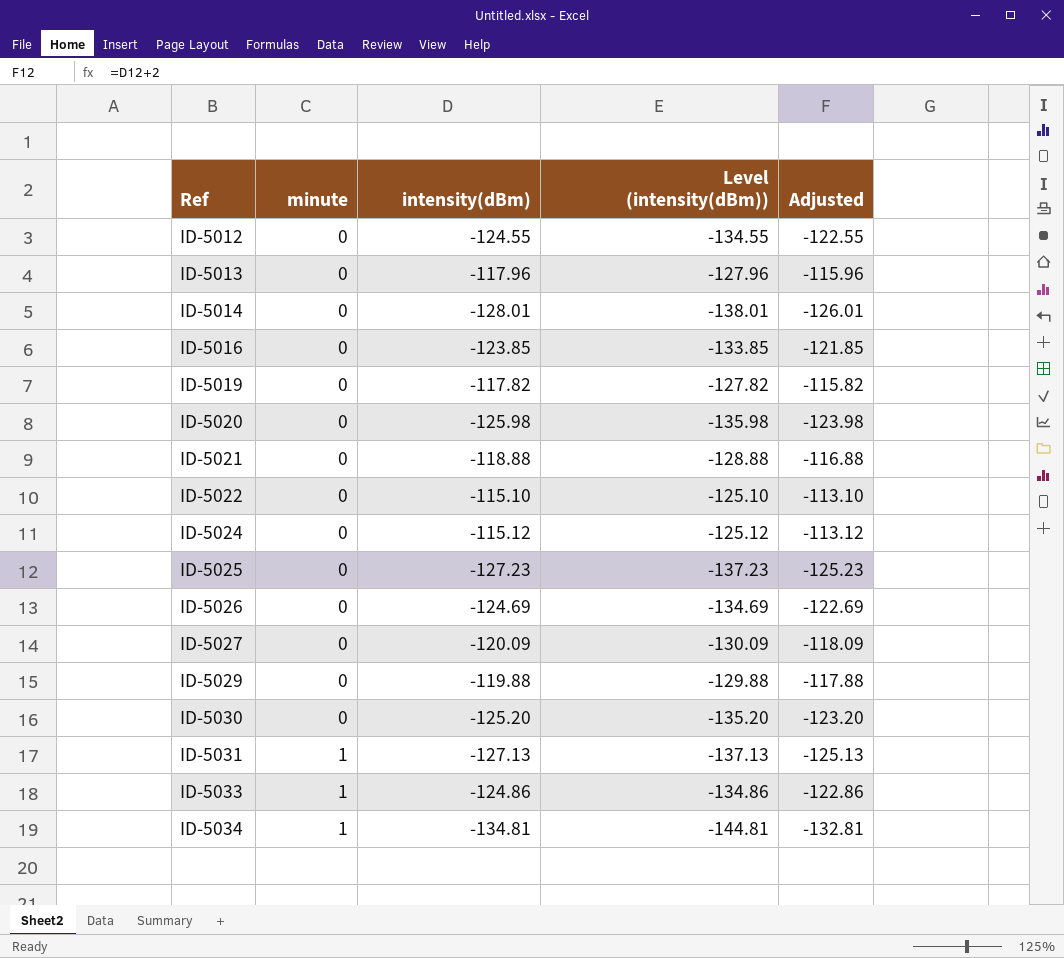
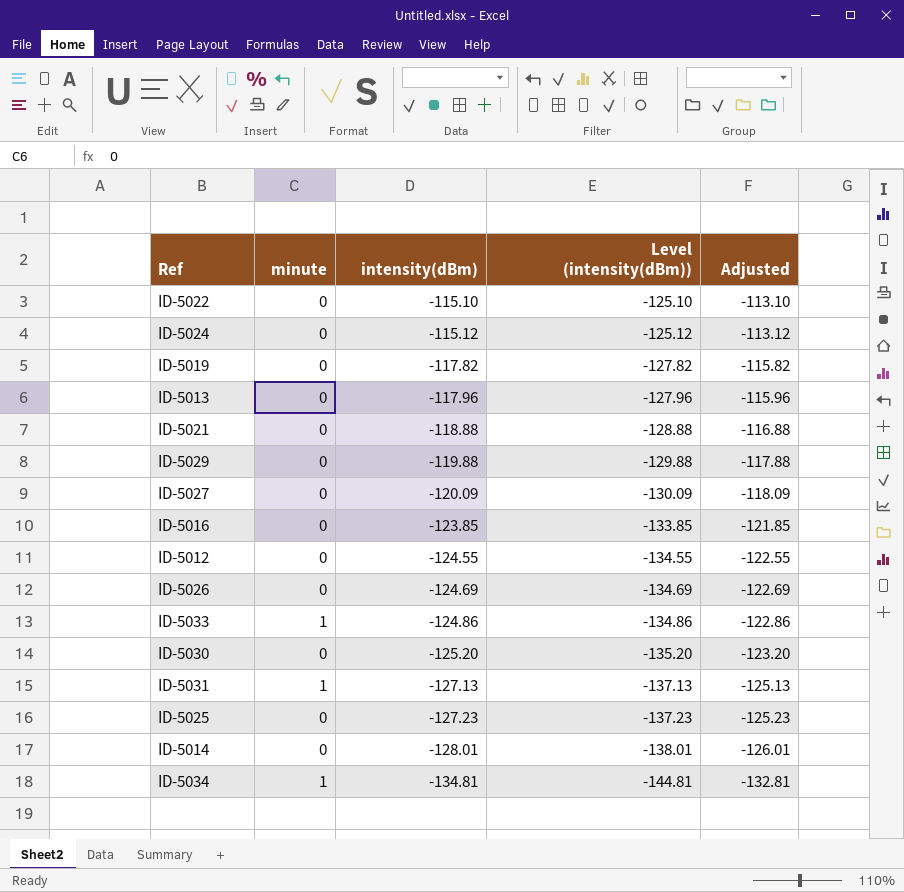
row order: Ref ascending -> intensity(dBm) descending
row ID-5020: 0 | -125.98 | -135.98 | -123.98 -> none

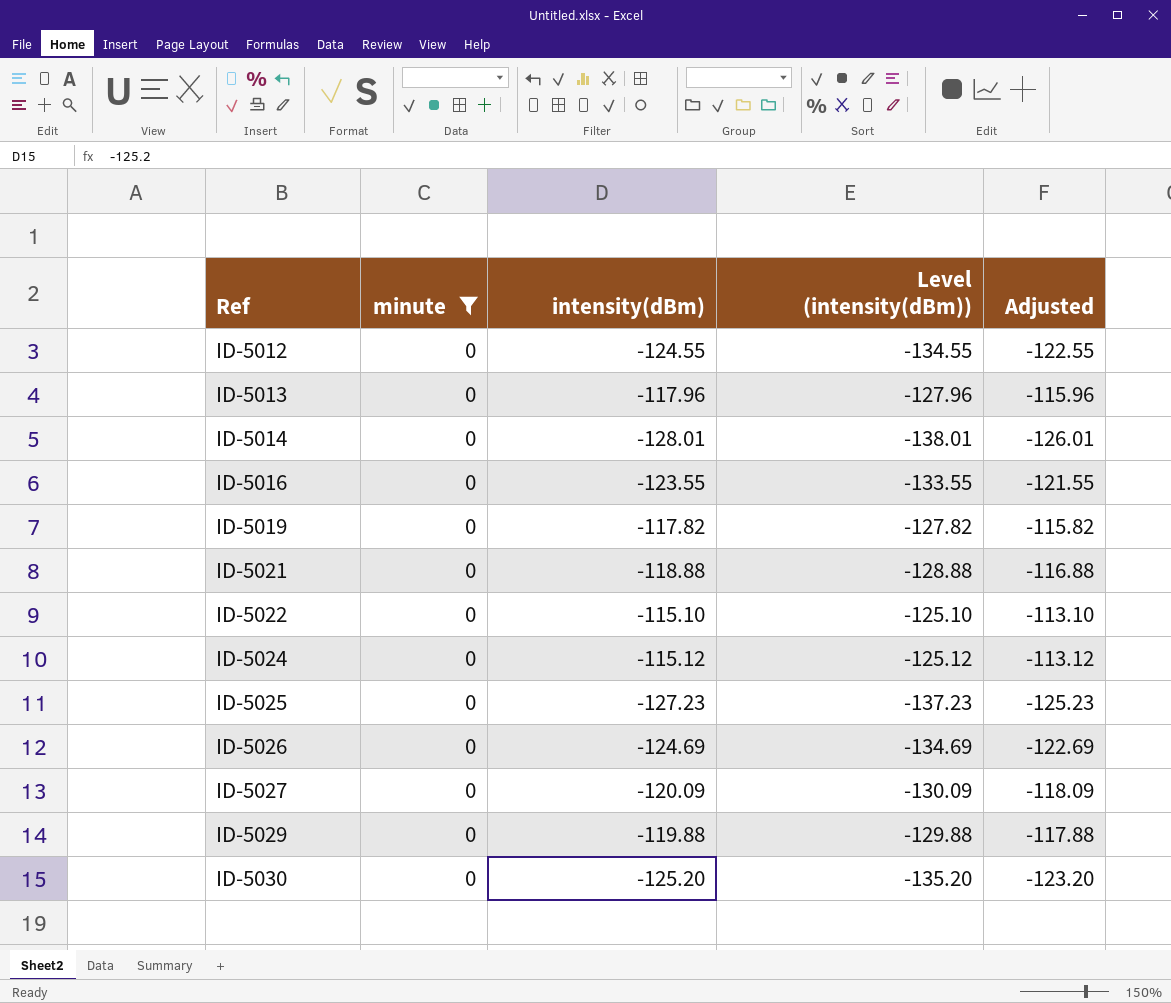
filter: none -> minute = 0
row order: intensity(dBm) descending -> Ref ascending
ID-5016 | intensity(dBm): -123.85 -> -123.55
ID-5016 | Level (intensity(dBm)): -133.85 -> -133.55
ID-5016 | Adjusted: -121.85 -> -121.55

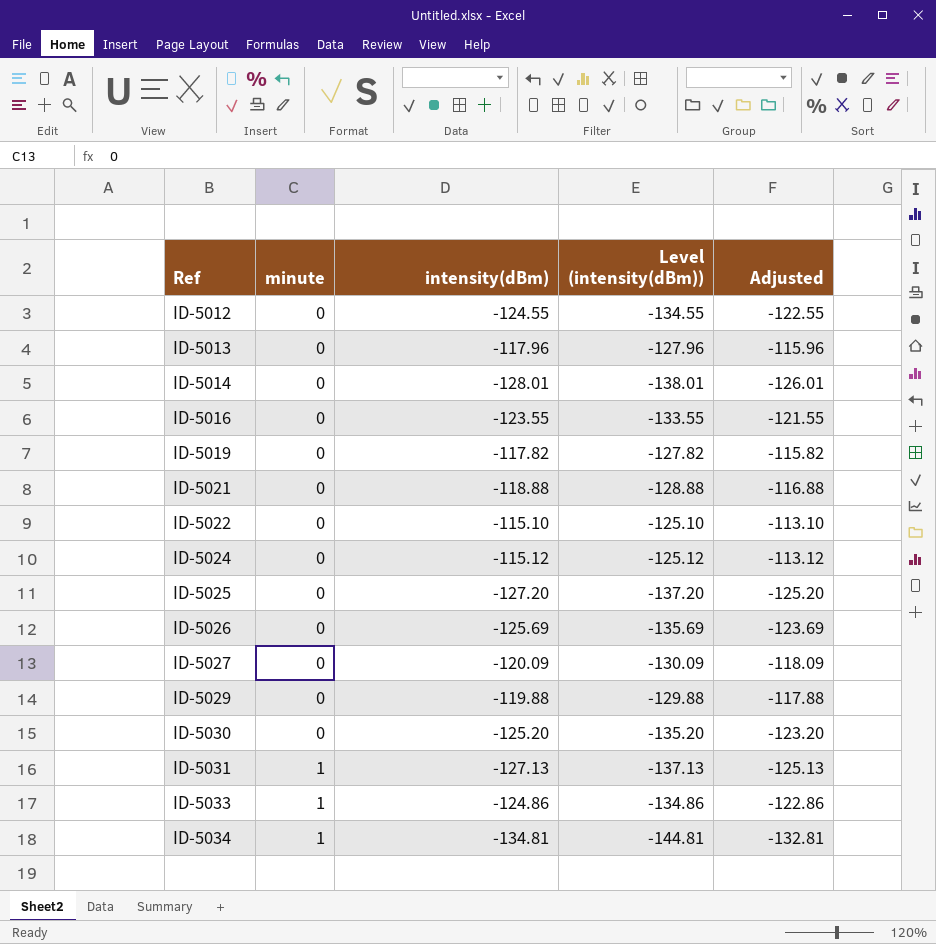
filter: minute = 0 -> none
ID-5025 | intensity(dBm): -127.23 -> -127.20
ID-5025 | Level (intensity(dBm)): -137.23 -> -137.20
ID-5025 | Adjusted: -125.23 -> -125.20
ID-5026 | intensity(dBm): -124.69 -> -125.69
ID-5026 | Level (intensity(dBm)): -134.69 -> -135.69
ID-5026 | Adjusted: -122.69 -> -123.69

